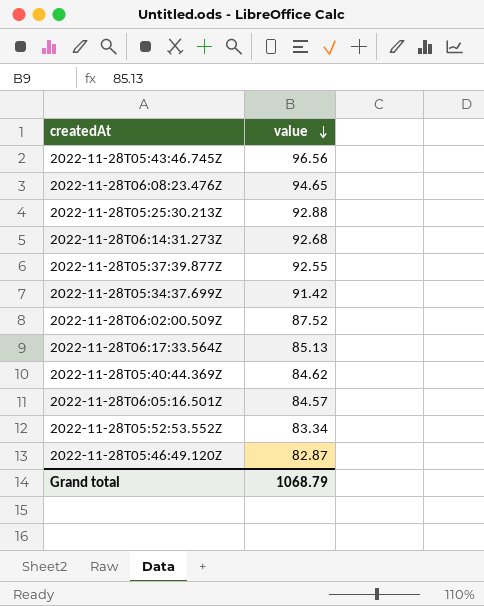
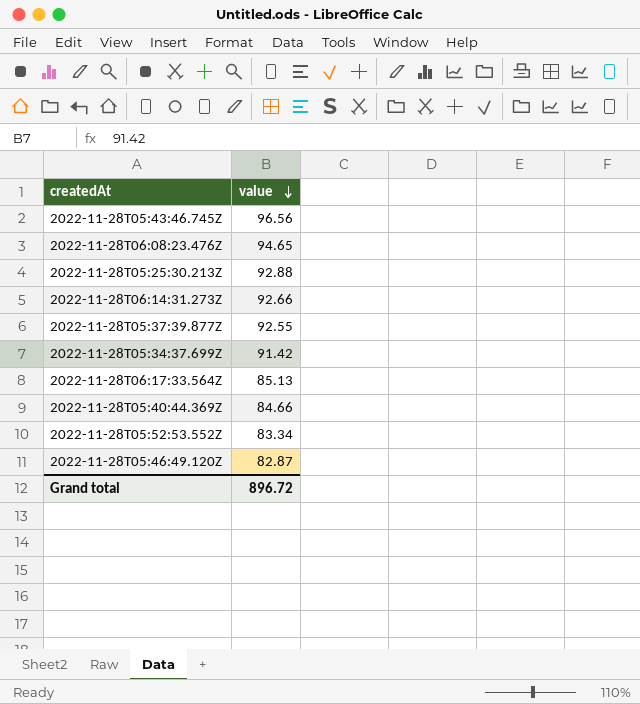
row 2022-11-28T06:02:00.509Z: 87.52 -> none
row 2022-11-28T06:05:16.501Z: 84.57 -> none
2022-11-28T06:14:31.273Z | value: 92.68 -> 92.66
2022-11-28T05:40:44.369Z | value: 84.62 -> 84.66
Grand total | value: 1068.79 -> 896.72

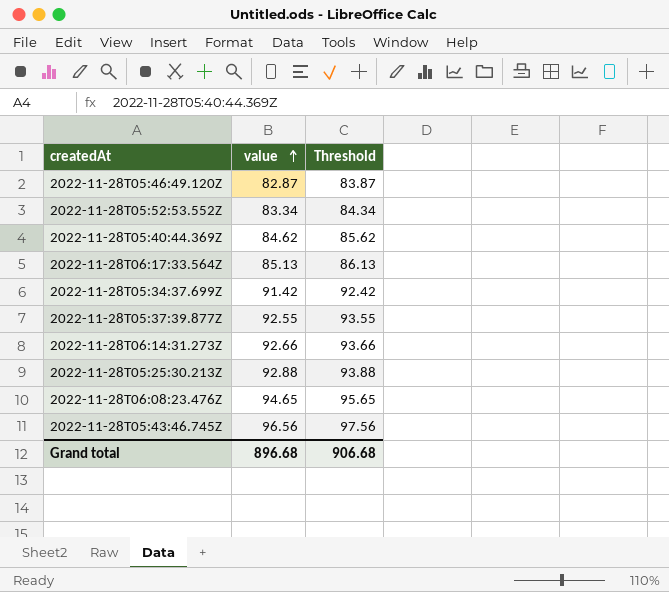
row order: value descending -> value ascending
column Threshold | formula: none -> [value] + 1
2022-11-28T05:40:44.369Z | value: 84.66 -> 84.62
Grand total | value: 896.72 -> 896.68

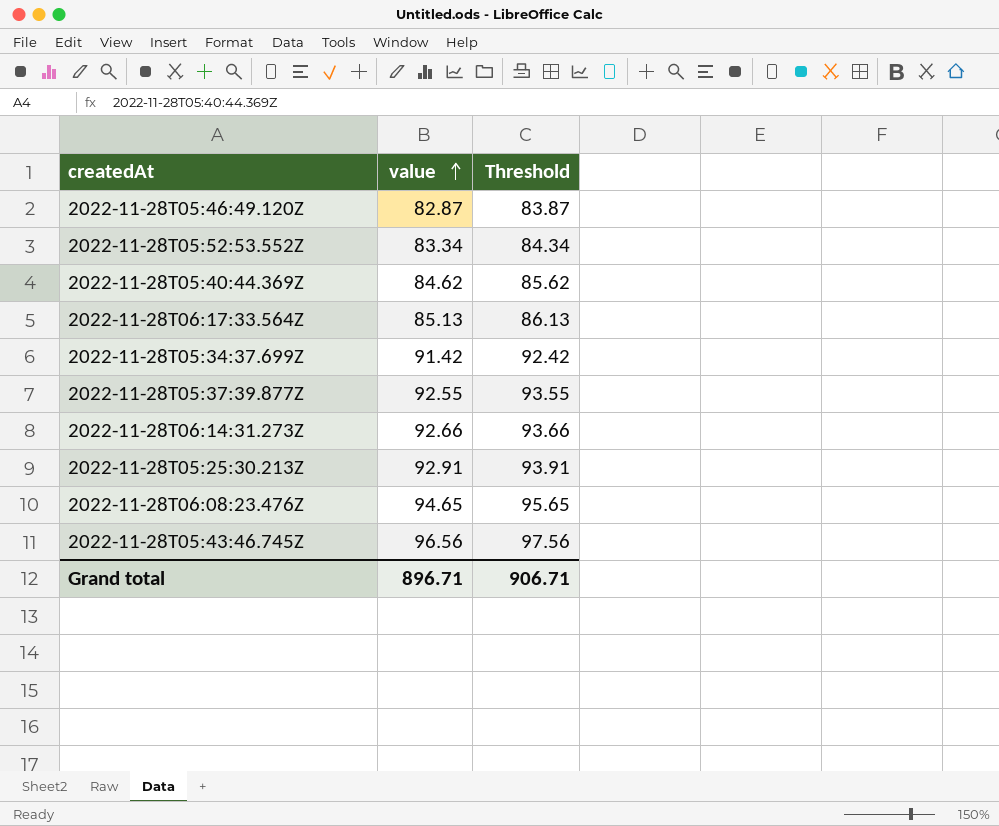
2022-11-28T05:25:30.213Z | value: 92.88 -> 92.91
2022-11-28T05:25:30.213Z | Threshold: 93.88 -> 93.91
Grand total | value: 896.68 -> 896.71
Grand total | Threshold: 906.68 -> 906.71

